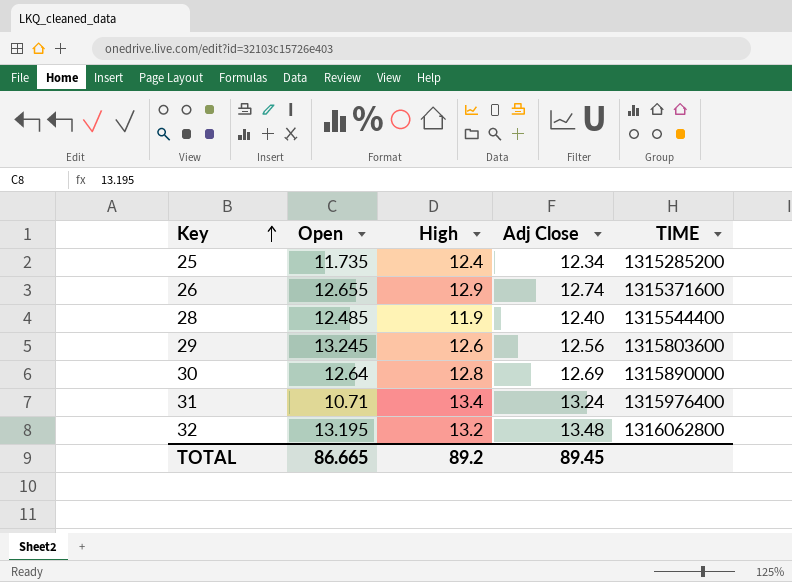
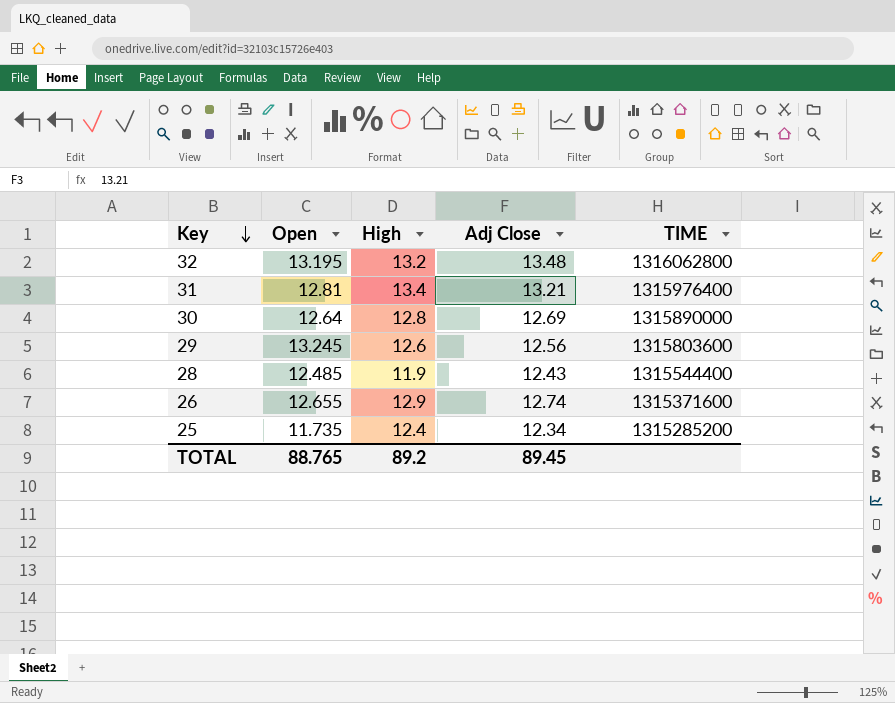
row order: Key ascending -> Key descending
31 | Open: 10.71 -> 12.81
31 | Adj Close: 13.24 -> 13.21
28 | Adj Close: 12.40 -> 12.43
TOTAL | Open: 86.665 -> 88.765

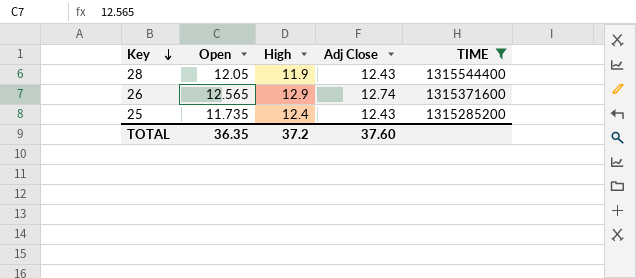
filter: none -> TIME <= 1315544400
28 | Open: 12.485 -> 12.05
26 | Open: 12.655 -> 12.565
25 | Adj Close: 12.34 -> 12.43
TOTAL | Open: 88.765 -> 36.35
TOTAL | High: 89.2 -> 37.2
TOTAL | Adj Close: 89.45 -> 37.60

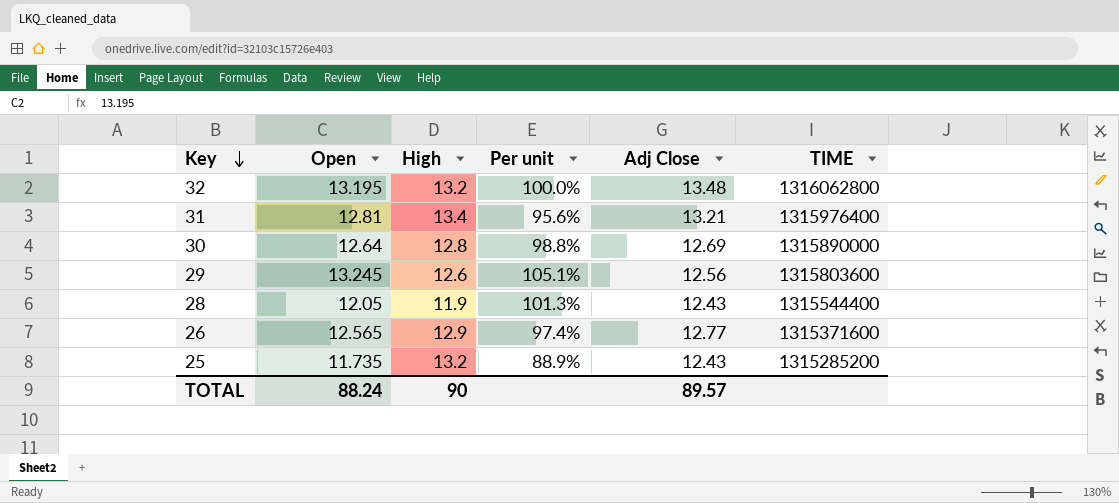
filter: TIME <= 1315544400 -> none
column Per unit | formula: none -> [Open] / [High]
26 | Adj Close: 12.74 -> 12.77
25 | High: 12.4 -> 13.2
TOTAL | Open: 36.35 -> 88.24
TOTAL | High: 37.2 -> 90
TOTAL | Adj Close: 37.60 -> 89.57

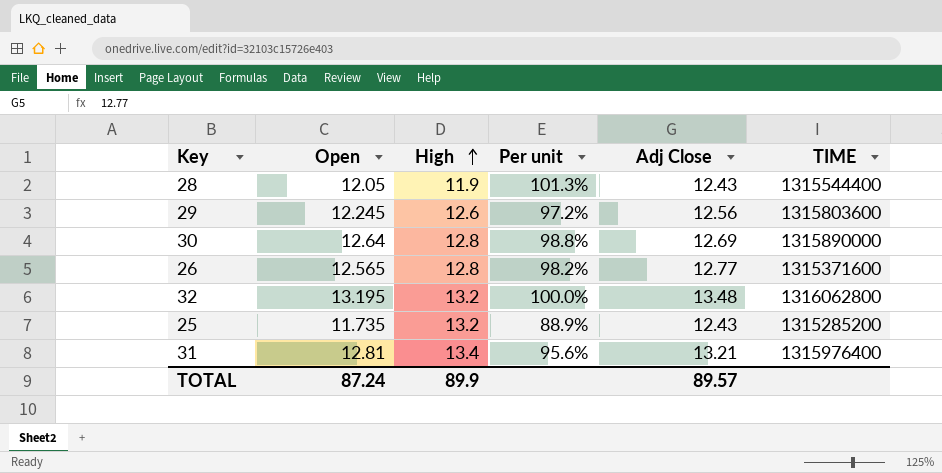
row order: Key descending -> High ascending
29 | Open: 13.245 -> 12.245
29 | Per unit: 105.1% -> 97.2%
26 | High: 12.9 -> 12.8
26 | Per unit: 97.4% -> 98.2%
TOTAL | Open: 88.24 -> 87.24
TOTAL | High: 90 -> 89.9

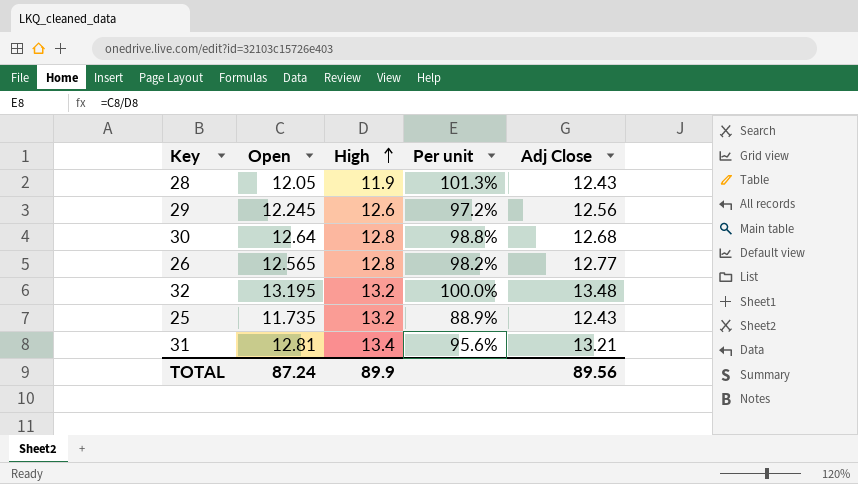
column TIME | position: 6 -> none
30 | Adj Close: 12.69 -> 12.68
TOTAL | Adj Close: 89.57 -> 89.56

